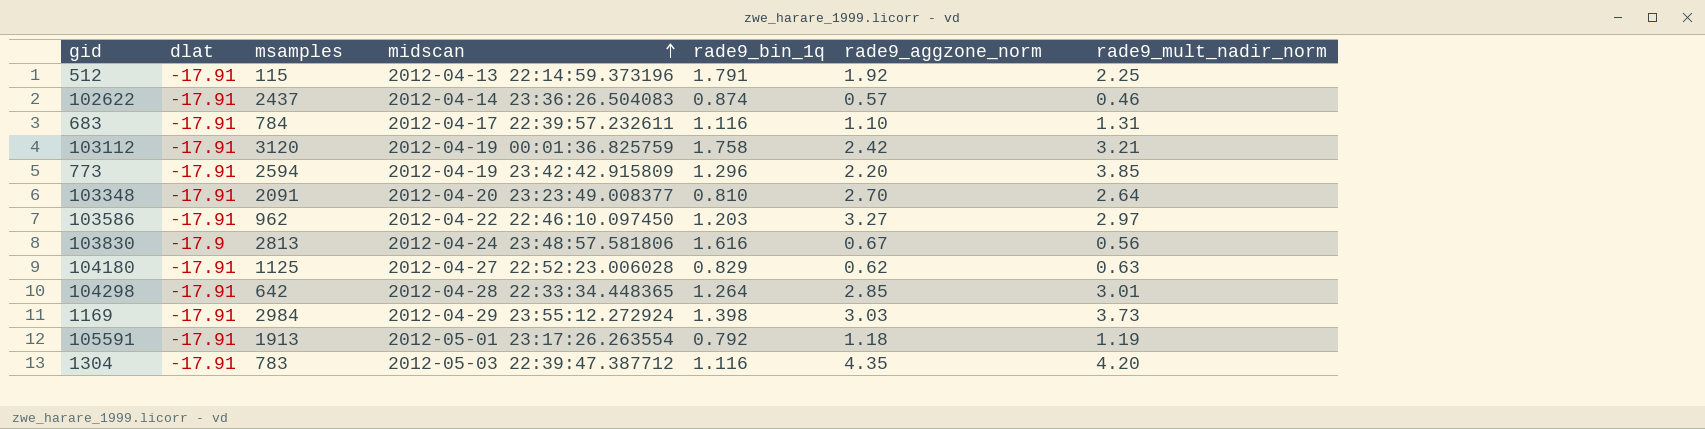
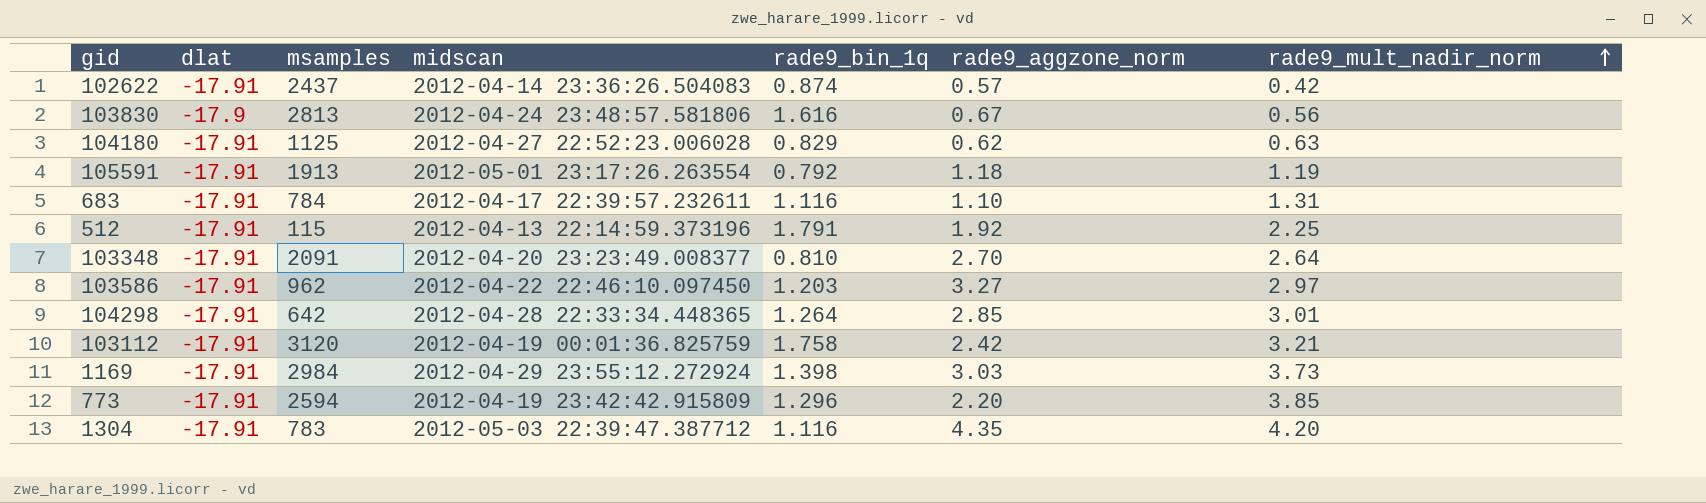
row order: midscan ascending -> rade9_mult_nadir_norm ascending
102622 | rade9_mult_nadir_norm: 0.46 -> 0.42

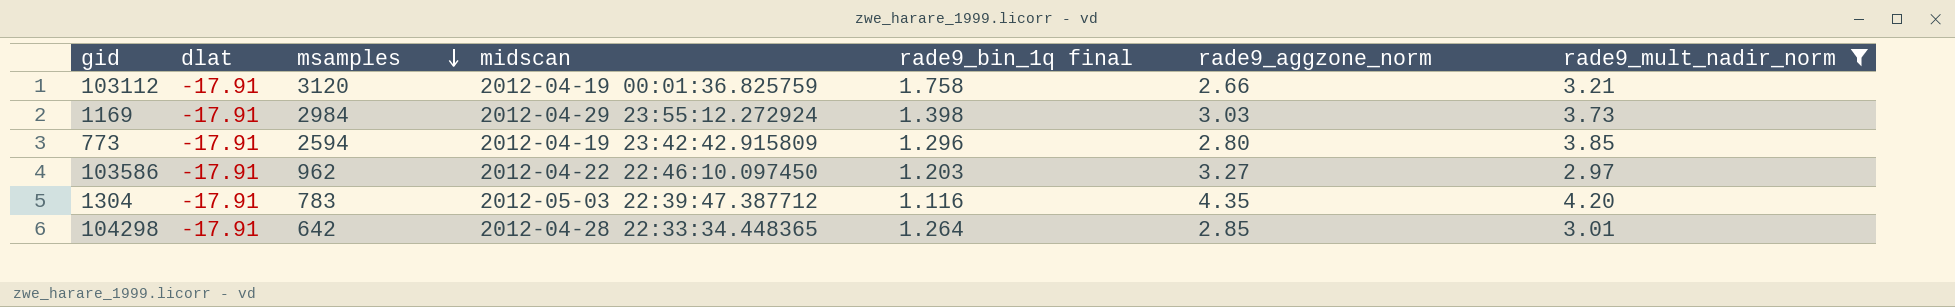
filter: none -> rade9_mult_nadir_norm >= 2.97
row order: rade9_mult_nadir_norm ascending -> msamples descending
column name: rade9_bin_1q -> rade9_bin_1q final
103112 | rade9_aggzone_norm: 2.42 -> 2.66
773 | rade9_aggzone_norm: 2.20 -> 2.80

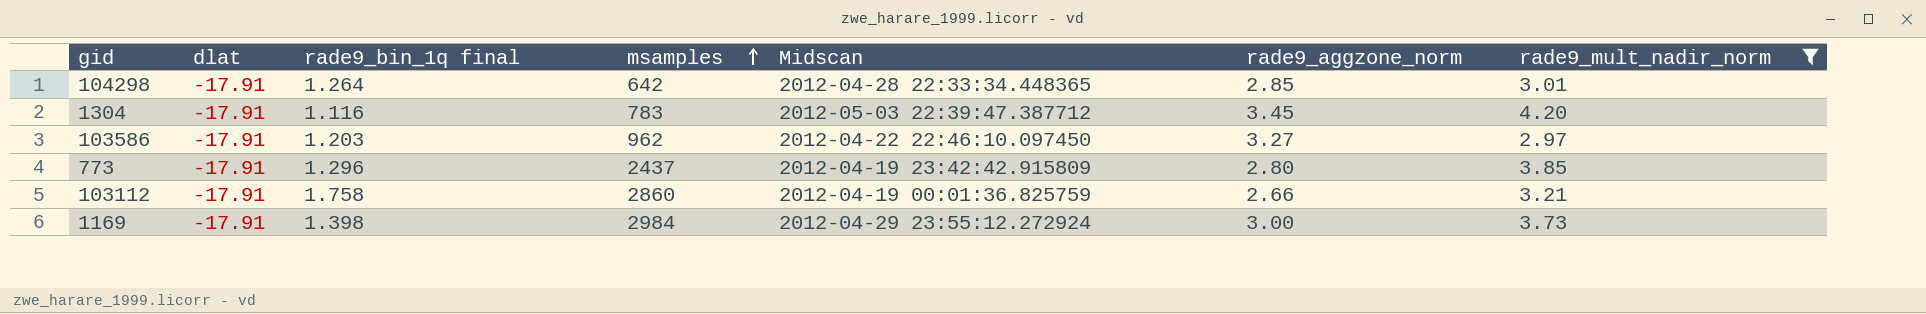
row order: msamples descending -> msamples ascending
column rade9_bin_1q final | position: 5 -> 3
column name: midscan -> Midscan
1304 | rade9_aggzone_norm: 4.35 -> 3.45
773 | msamples: 2594 -> 2437
103112 | msamples: 3120 -> 2860
1169 | rade9_aggzone_norm: 3.03 -> 3.00

